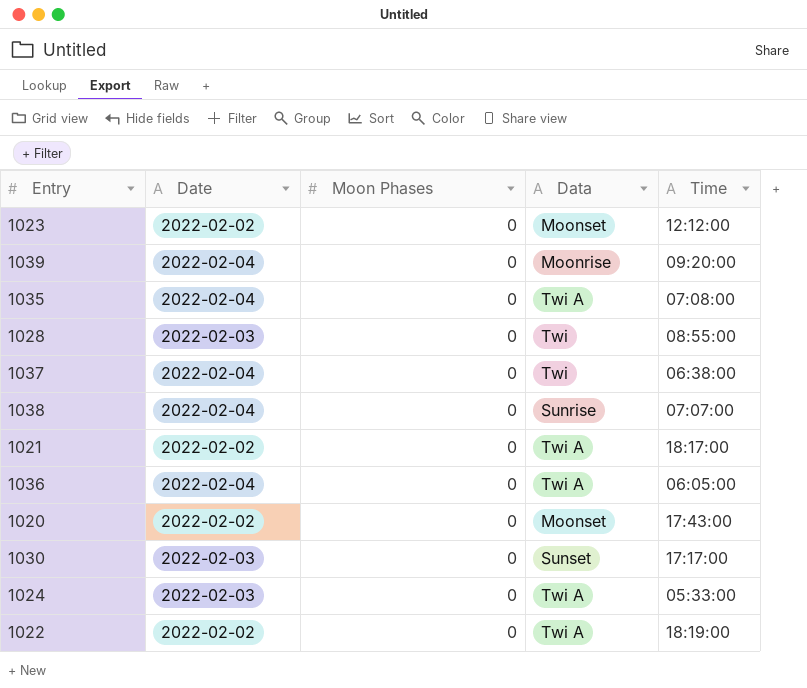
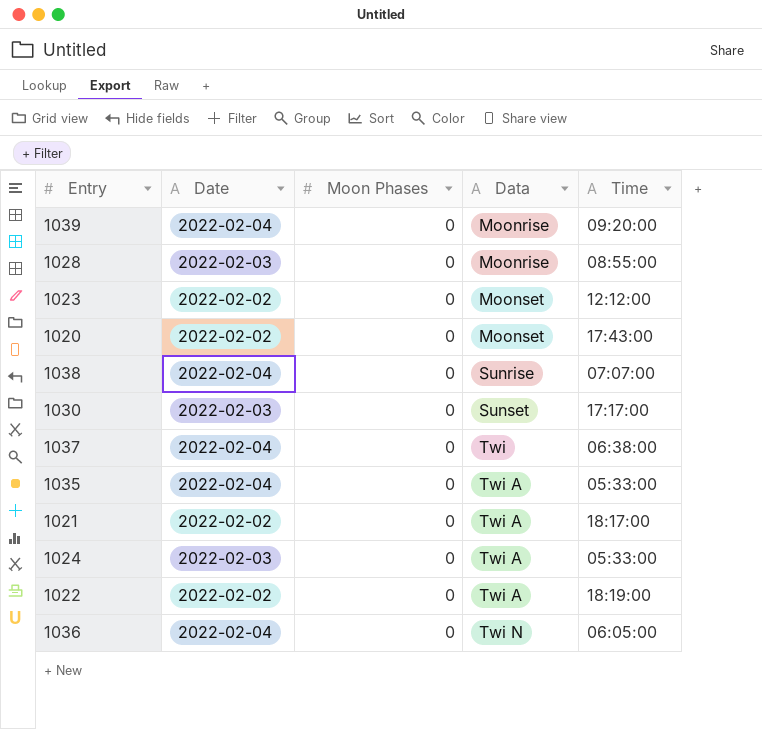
row order: none -> Data ascending
1028 | Data: Twi -> Moonrise
1035 | Time: 07:08:00 -> 05:33:00
1036 | Data: Twi A -> Twi N

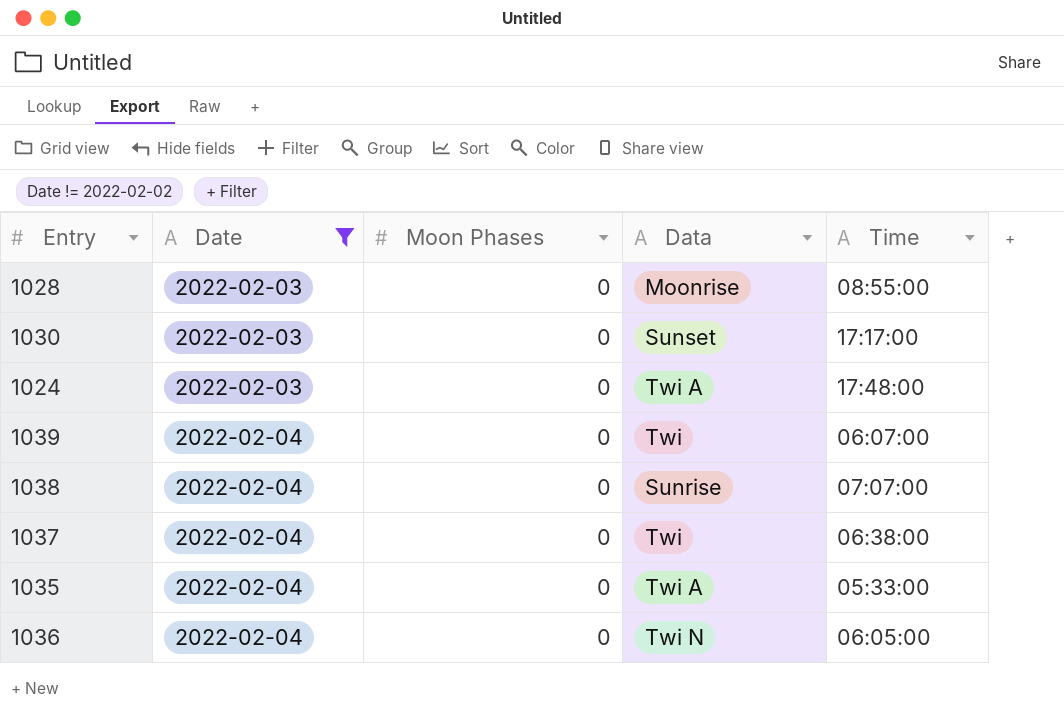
filter: none -> Date != 2022-02-02
row order: Data ascending -> Date ascending
1024 | Time: 05:33:00 -> 17:48:00
1039 | Data: Moonrise -> Twi
1039 | Time: 09:20:00 -> 06:07:00

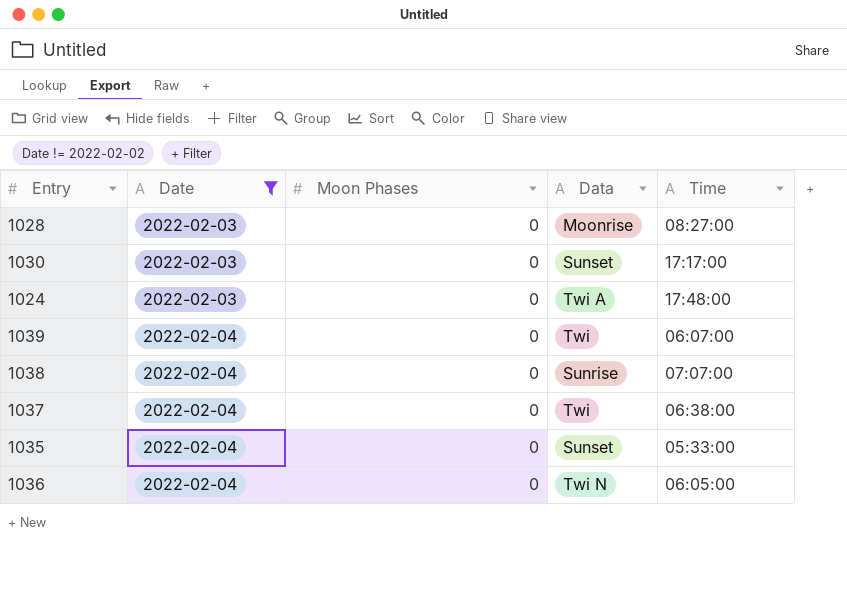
1028 | Time: 08:55:00 -> 08:27:00
1035 | Data: Twi A -> Sunset

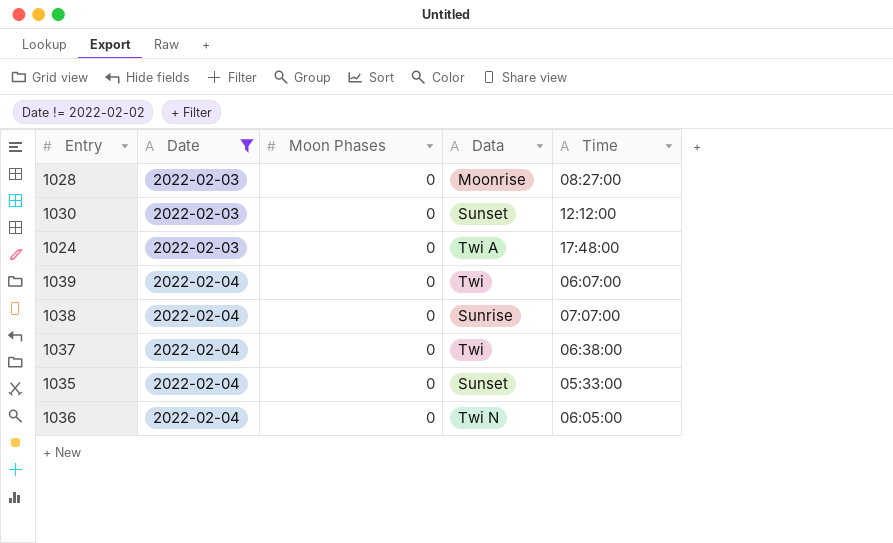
1030 | Time: 17:17:00 -> 12:12:00

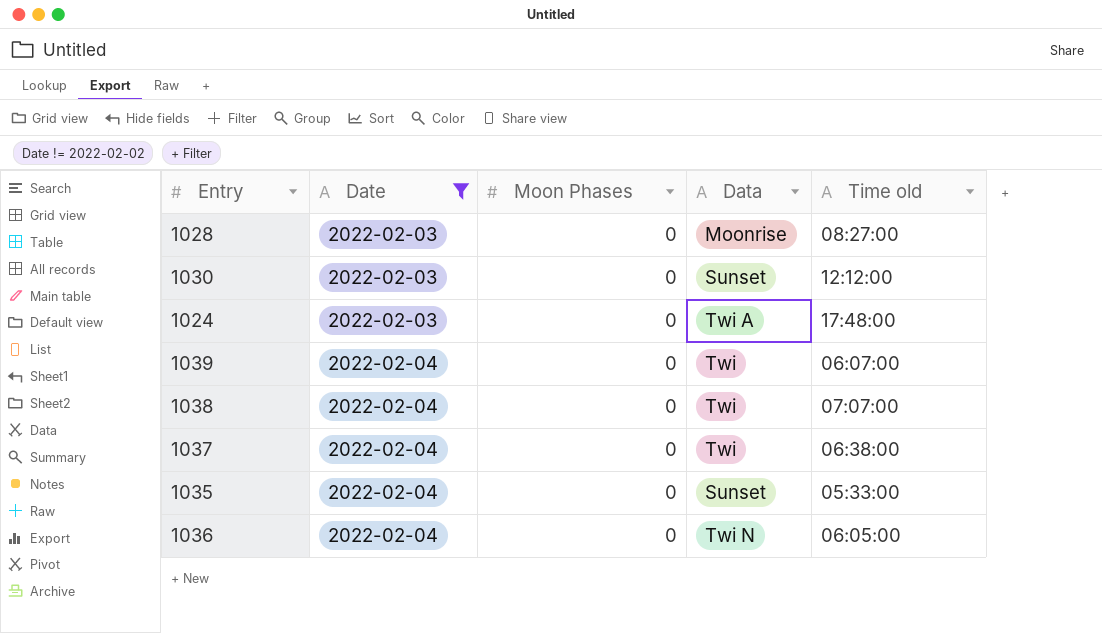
column name: Time -> Time old
1038 | Data: Sunrise -> Twi

